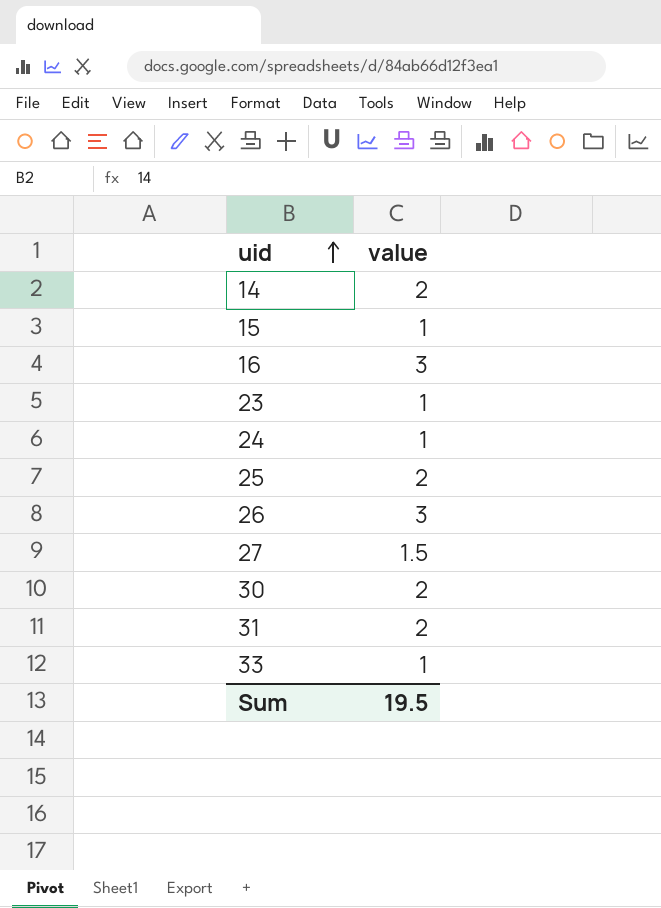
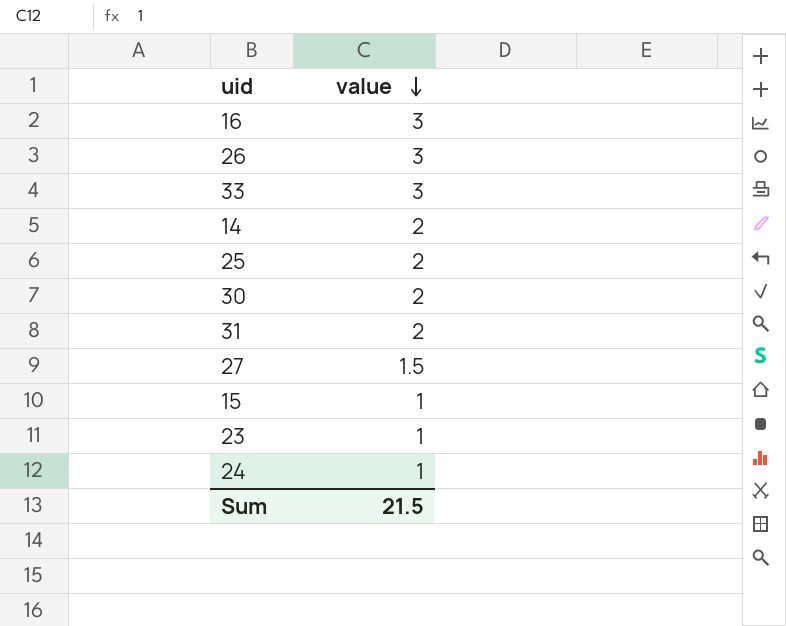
row order: uid ascending -> value descending
33 | value: 1 -> 3
Sum | value: 19.5 -> 21.5

